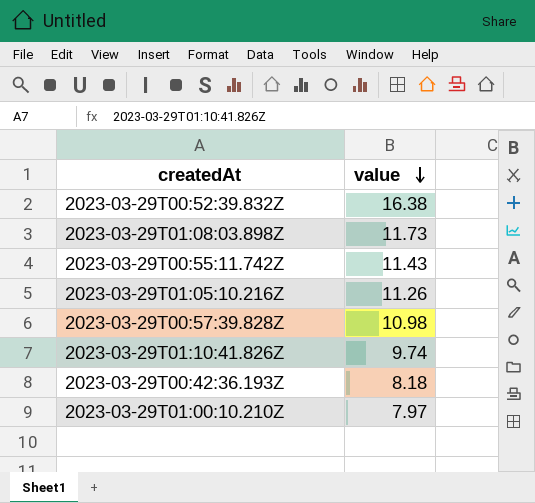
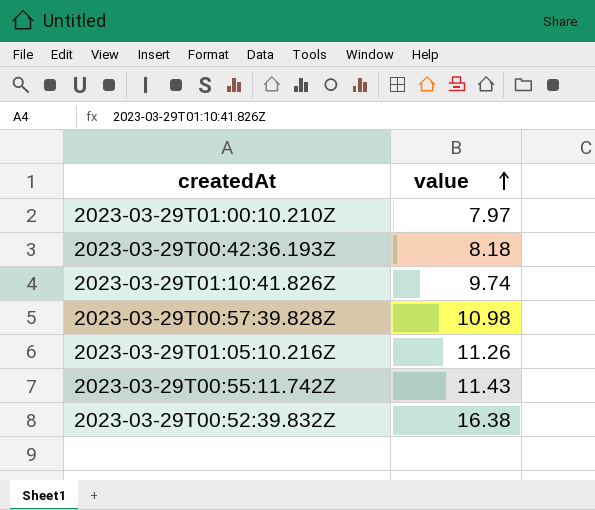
row order: value descending -> value ascending
row 2023-03-29T01:08:03.898Z: 11.73 -> none

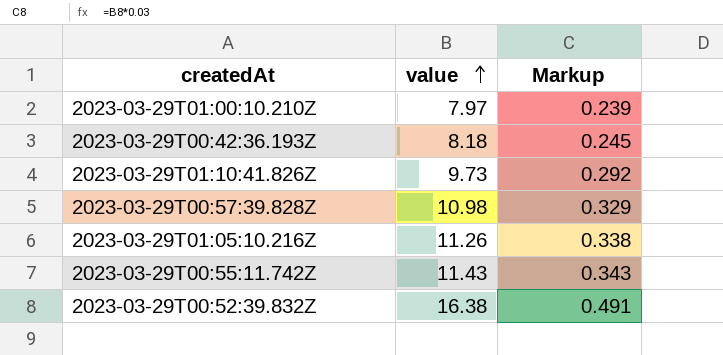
column Markup | formula: none -> [value] * 0.03
2023-03-29T01:10:41.826Z | value: 9.74 -> 9.73

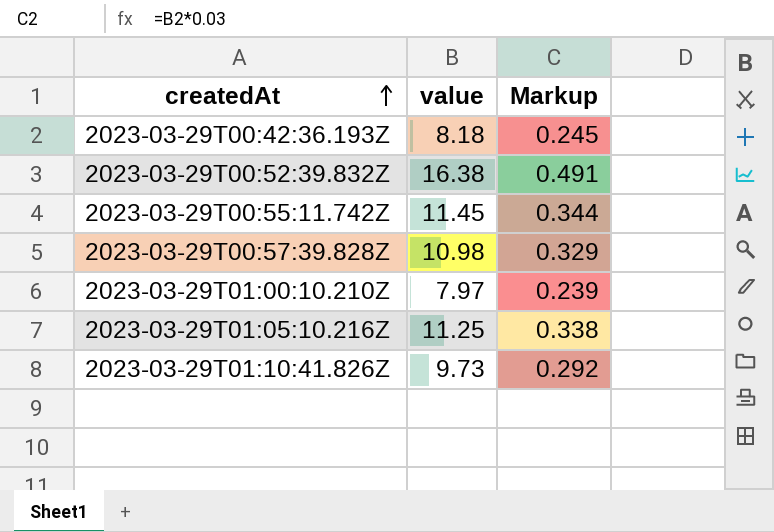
row order: value ascending -> createdAt ascending
2023-03-29T00:55:11.742Z | value: 11.43 -> 11.45
2023-03-29T00:55:11.742Z | Markup: 0.343 -> 0.344
2023-03-29T01:05:10.216Z | value: 11.26 -> 11.25

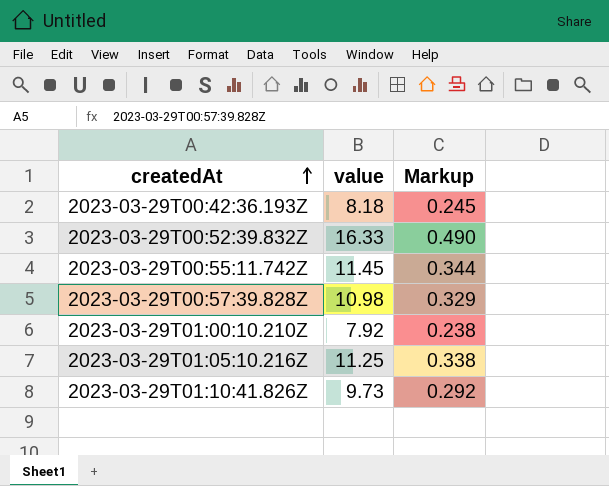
2023-03-29T00:52:39.832Z | value: 16.38 -> 16.33
2023-03-29T00:52:39.832Z | Markup: 0.491 -> 0.490
2023-03-29T01:00:10.210Z | value: 7.97 -> 7.92
2023-03-29T01:00:10.210Z | Markup: 0.239 -> 0.238

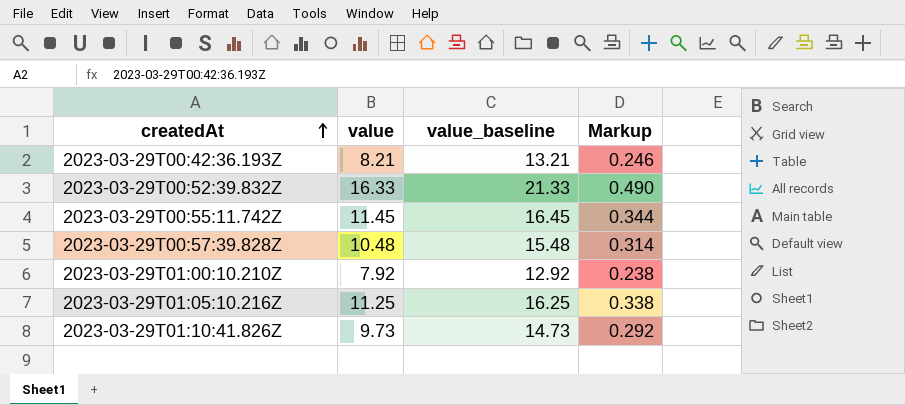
column value_baseline | formula: none -> [value] + 5
2023-03-29T00:42:36.193Z | value: 8.18 -> 8.21
2023-03-29T00:42:36.193Z | Markup: 0.245 -> 0.246
2023-03-29T00:57:39.828Z | value: 10.98 -> 10.48
2023-03-29T00:57:39.828Z | Markup: 0.329 -> 0.314

